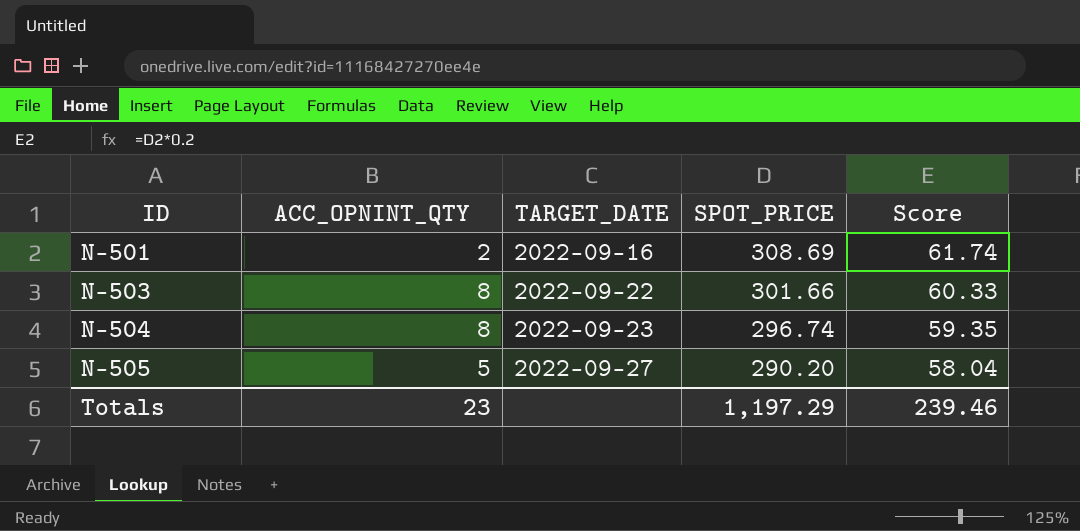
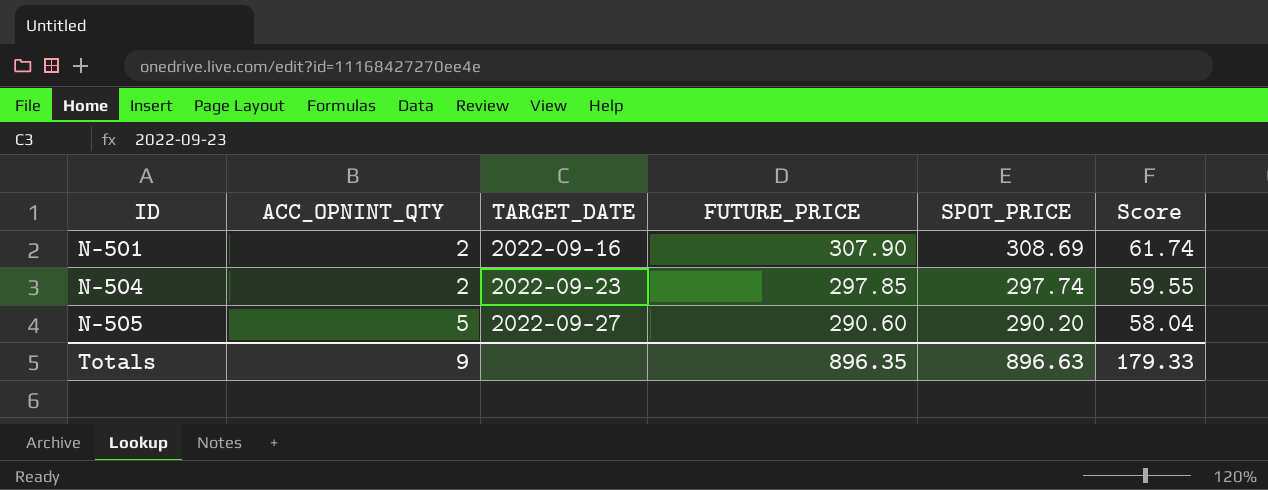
column FUTURE_PRICE | position: none -> 4
row N-503: 8 | 2022-09-22 | 301.66 | 60.33 -> none
N-504 | ACC_OPNINT_QTY: 8 -> 2
N-504 | SPOT_PRICE: 296.74 -> 297.74
N-504 | Score: 59.35 -> 59.55
Totals | ACC_OPNINT_QTY: 23 -> 9
Totals | SPOT_PRICE: 1,197.29 -> 896.63
Totals | Score: 239.46 -> 179.33

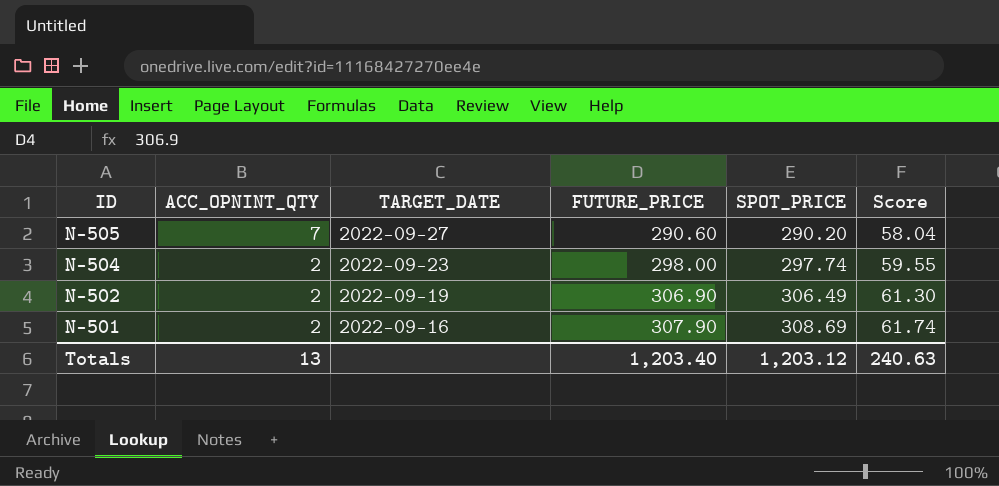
row order: ID ascending -> ID descending
N-505 | ACC_OPNINT_QTY: 5 -> 7
N-504 | FUTURE_PRICE: 297.85 -> 298.00
row N-502: none -> 2 | 2022-09-19 | 306.90 | 306.49 | 61.30
Totals | ACC_OPNINT_QTY: 9 -> 13
Totals | FUTURE_PRICE: 896.35 -> 1,203.40
Totals | SPOT_PRICE: 896.63 -> 1,203.12
Totals | Score: 179.33 -> 240.63

